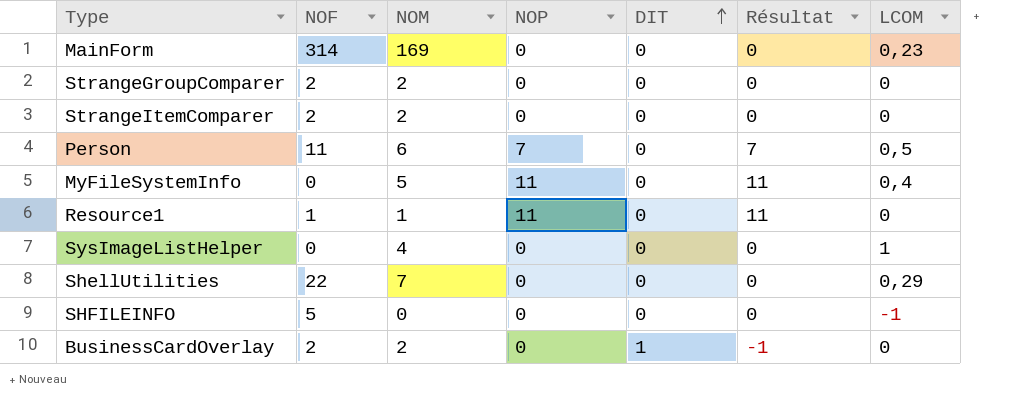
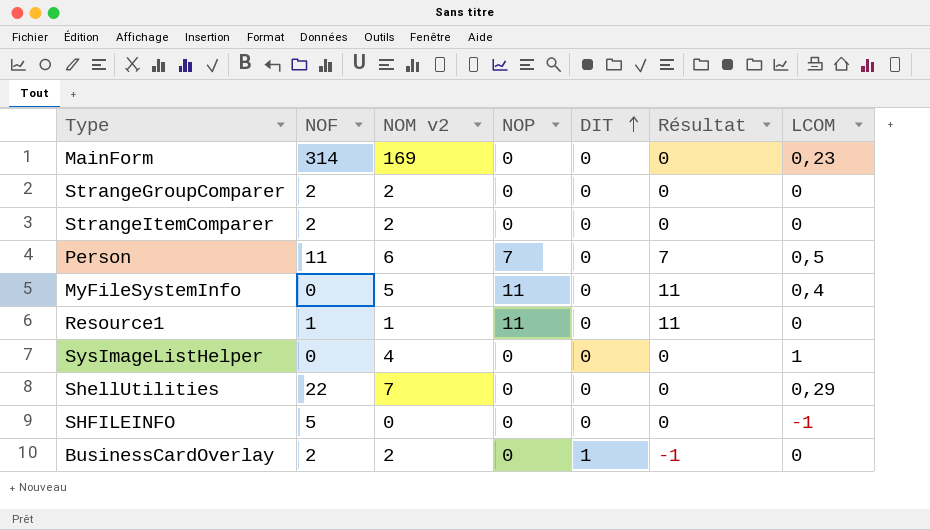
column name: NOM -> NOM v2

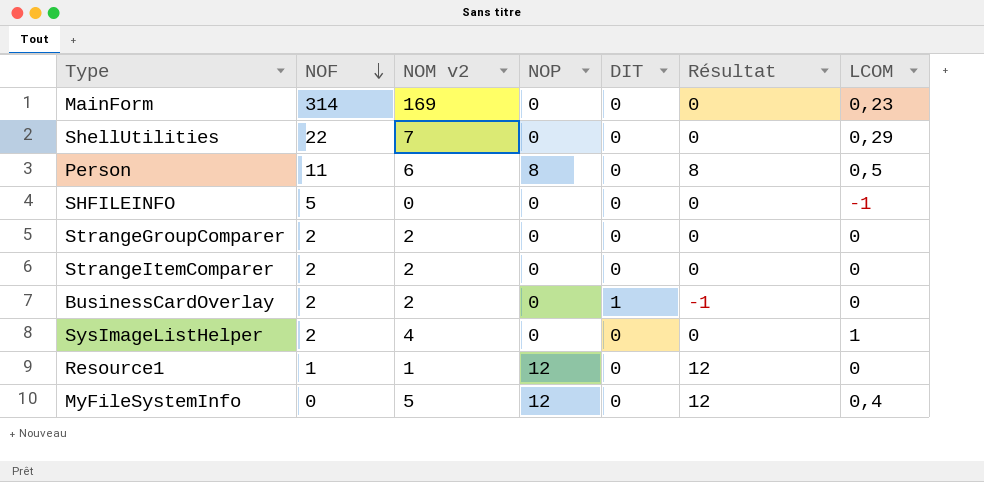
row order: DIT ascending -> NOF descending
Person | NOP: 7 -> 8
Person | Résultat: 7 -> 8
SysImageListHelper | NOF: 0 -> 2
Resource1 | NOP: 11 -> 12
Resource1 | Résultat: 11 -> 12
MyFileSystemInfo | NOP: 11 -> 12
MyFileSystemInfo | Résultat: 11 -> 12

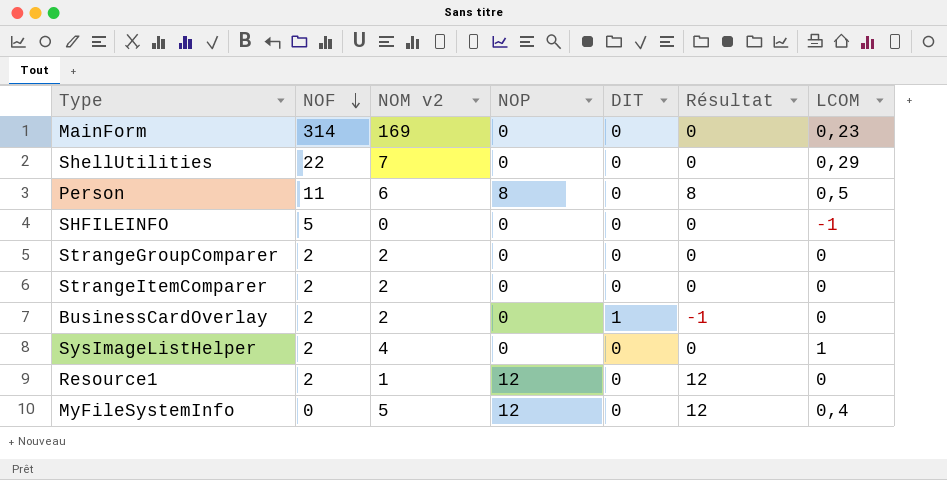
Resource1 | NOF: 1 -> 2

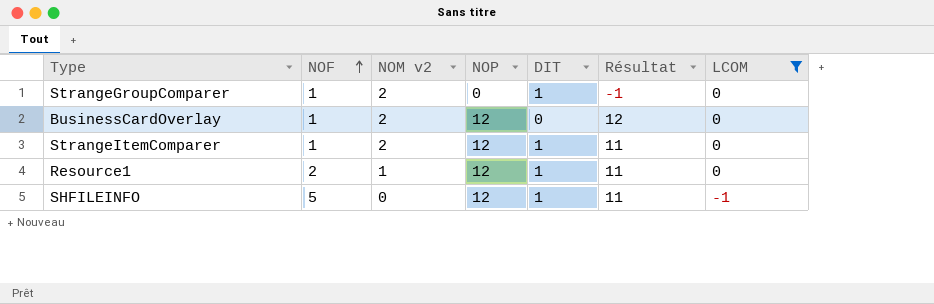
filter: none -> LCOM <= 0
row order: NOF descending -> NOF ascending
StrangeGroupComparer | NOF: 2 -> 1
StrangeGroupComparer | DIT: 0 -> 1
StrangeGroupComparer | Résultat: 0 -> -1
BusinessCardOverlay | NOF: 2 -> 1
BusinessCardOverlay | NOP: 0 -> 12
BusinessCardOverlay | DIT: 1 -> 0
BusinessCardOverlay | Résultat: -1 -> 12
StrangeItemComparer | NOF: 2 -> 1
StrangeItemComparer | NOP: 0 -> 12
StrangeItemComparer | DIT: 0 -> 1
StrangeItemComparer | Résultat: 0 -> 11
Resource1 | DIT: 0 -> 1
Resource1 | Résultat: 12 -> 11
SHFILEINFO | NOP: 0 -> 12
SHFILEINFO | DIT: 0 -> 1
SHFILEINFO | Résultat: 0 -> 11

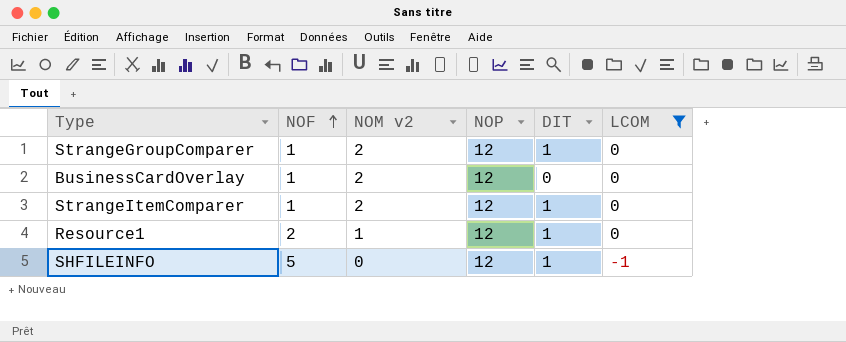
column Résultat | formula: [NOP] - [DIT] -> none
StrangeGroupComparer | NOP: 0 -> 12

